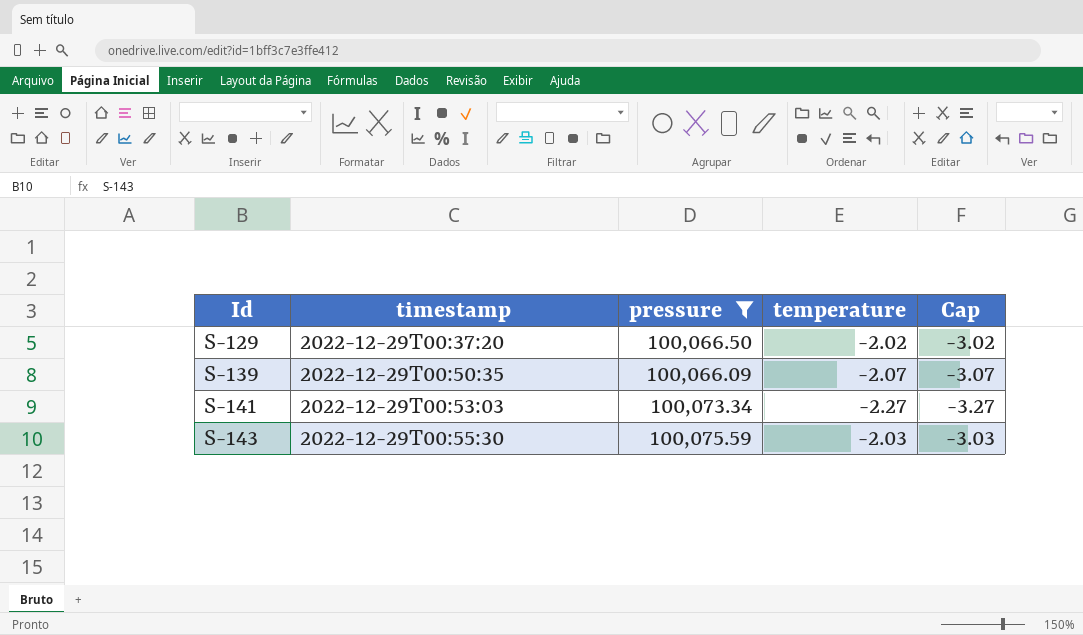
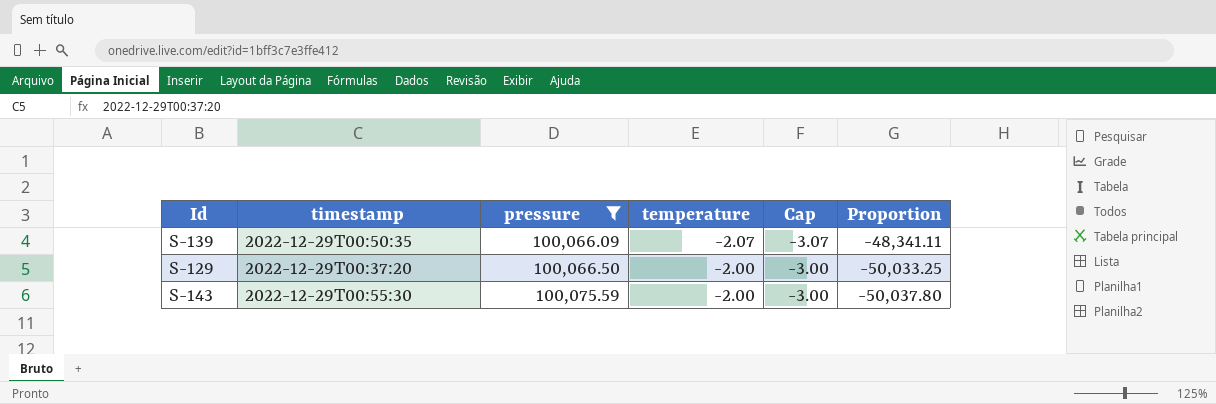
row order: Id ascending -> pressure ascending
column Proportion | formula: none -> [pressure] / [temperature]
row S-141: 2022-12-29T00:53:03 | 100,073.34 | -2.27 | -3.27 -> none
S-129 | temperature: -2.02 -> -2.00
S-129 | Cap: -3.02 -> -3.00
S-143 | temperature: -2.03 -> -2.00
S-143 | Cap: -3.03 -> -3.00

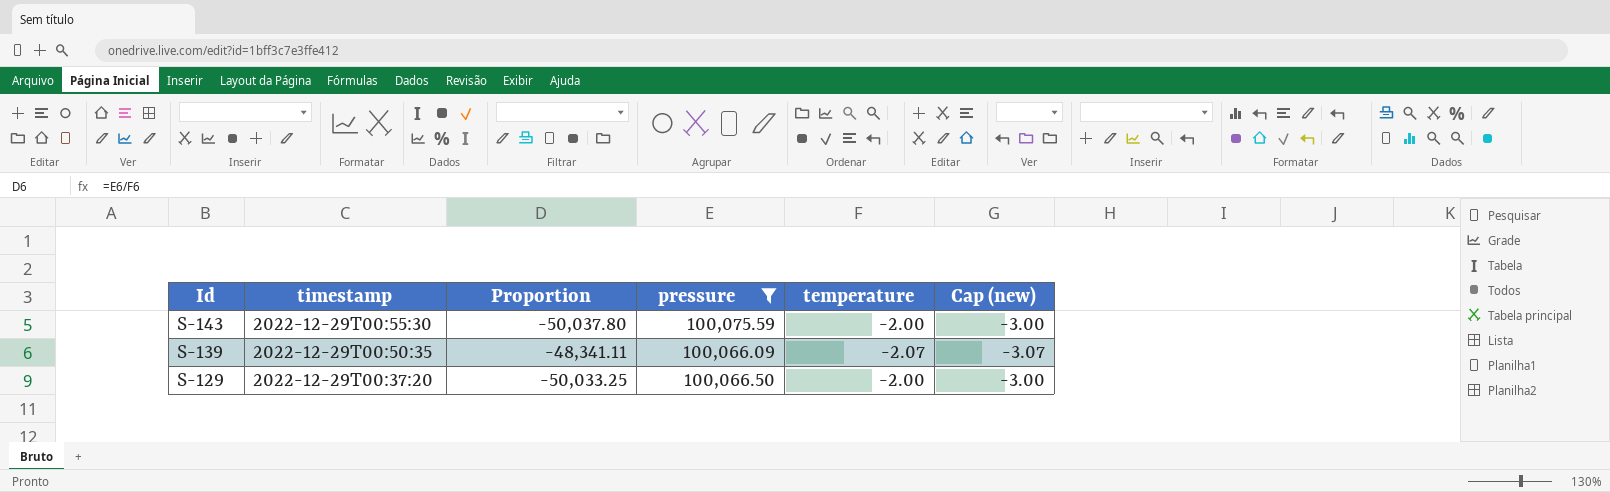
row order: pressure ascending -> Id descending
column Proportion | position: 6 -> 3
column name: Cap -> Cap (new)

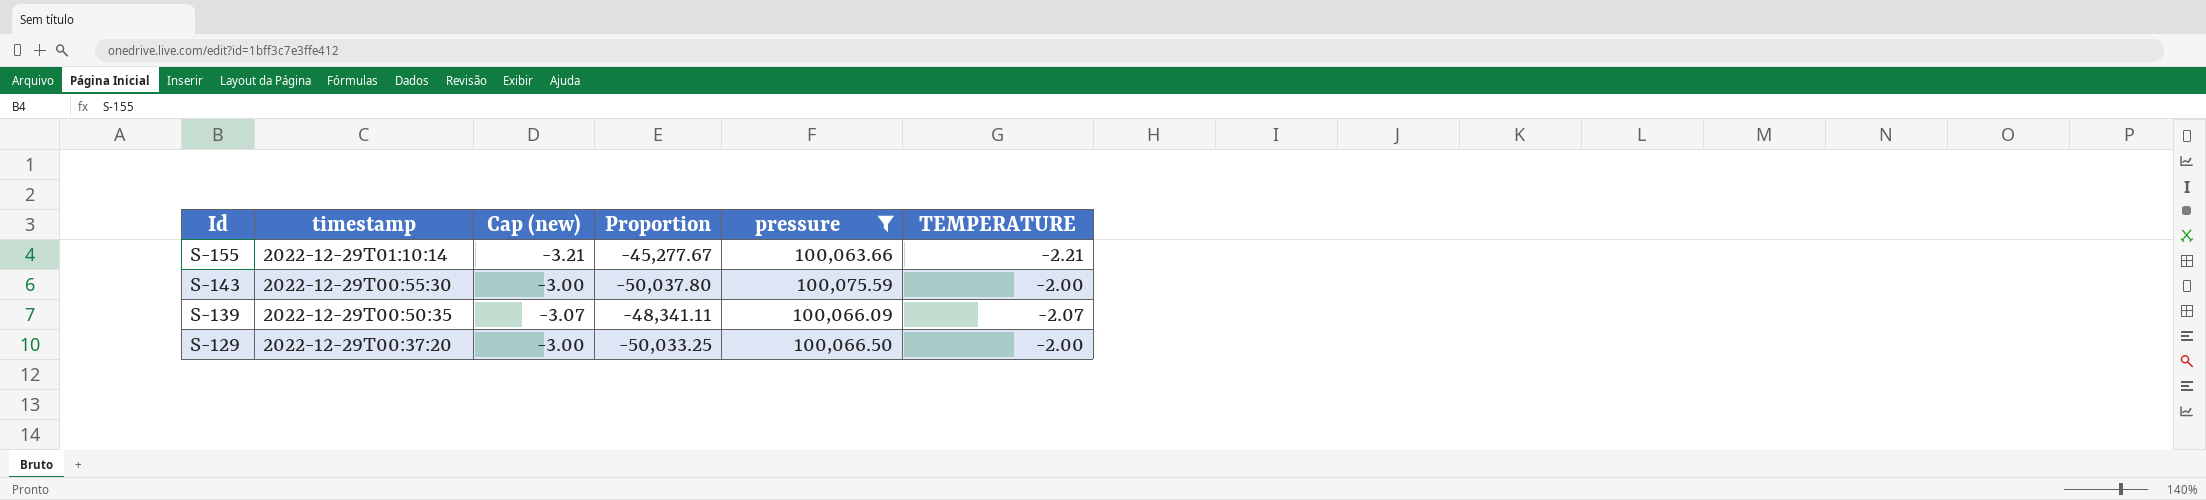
column Cap (new) | position: 6 -> 3
column name: temperature -> TEMPERATURE
row S-155: none -> 2022-12-29T01:10:14 | -3.21 | -45,277.67 | 100,063.66 | -2.21

